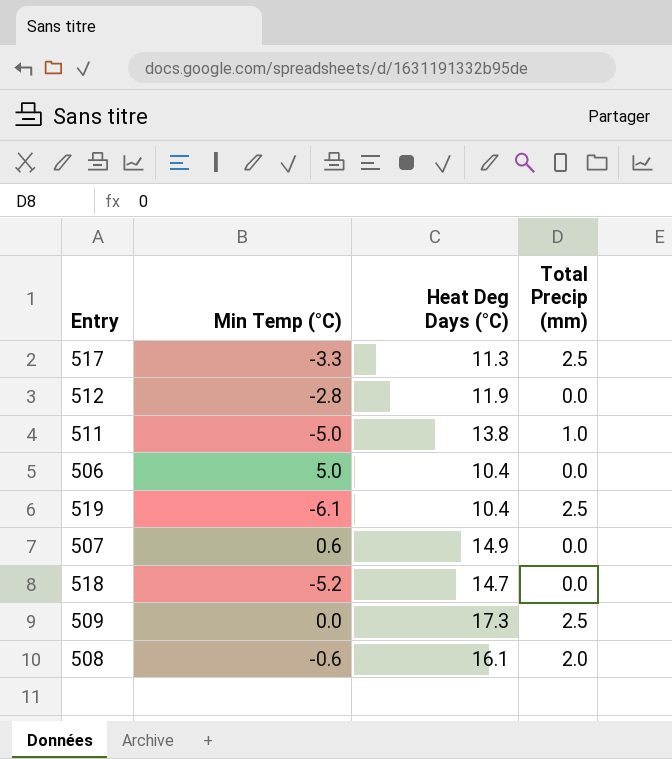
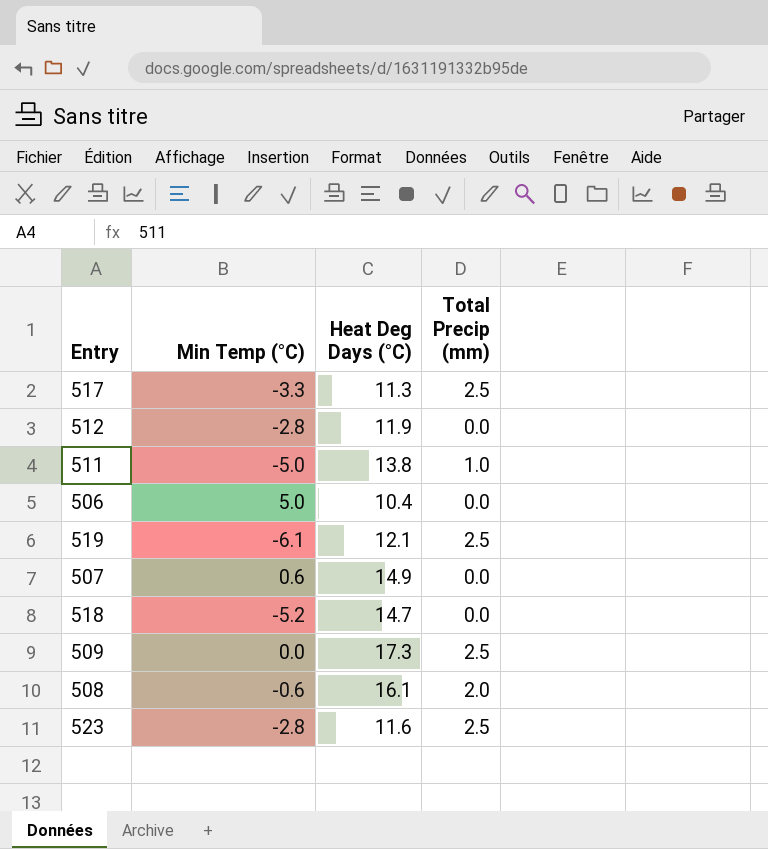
519 | Heat Deg Days (°C): 10.4 -> 12.1
row 523: none -> -2.8 | 11.6 | 2.5

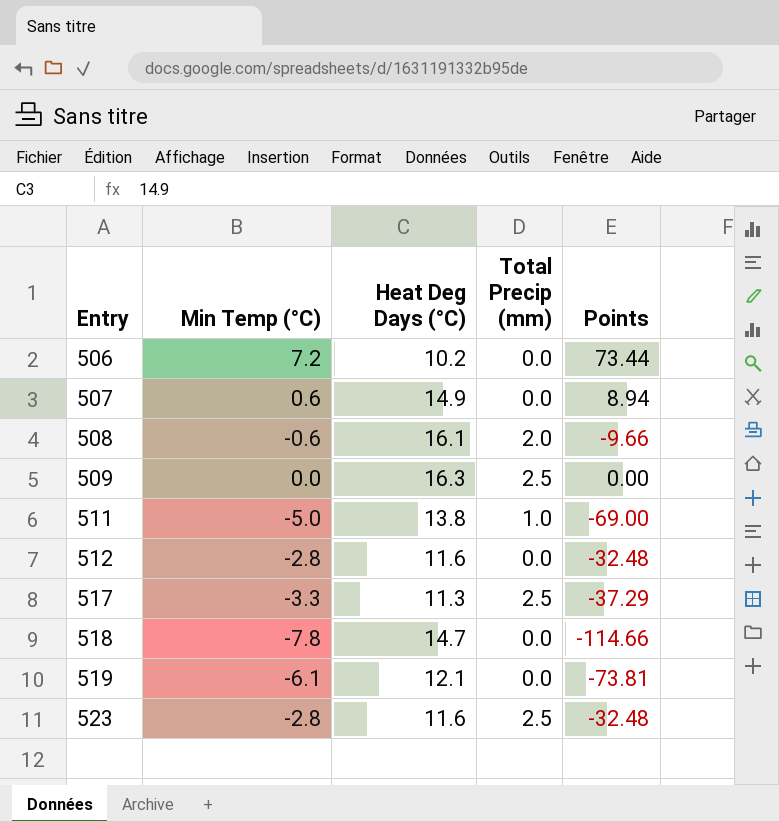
row order: none -> Entry ascending
column Points | formula: none -> [Min Temp (°C)] * [Heat Deg Days (°C)]
506 | Min Temp (°C): 5.0 -> 7.2
506 | Heat Deg Days (°C): 10.4 -> 10.2
509 | Heat Deg Days (°C): 17.3 -> 16.3
512 | Heat Deg Days (°C): 11.9 -> 11.6
518 | Min Temp (°C): -5.2 -> -7.8
519 | Total Precip (mm): 2.5 -> 0.0

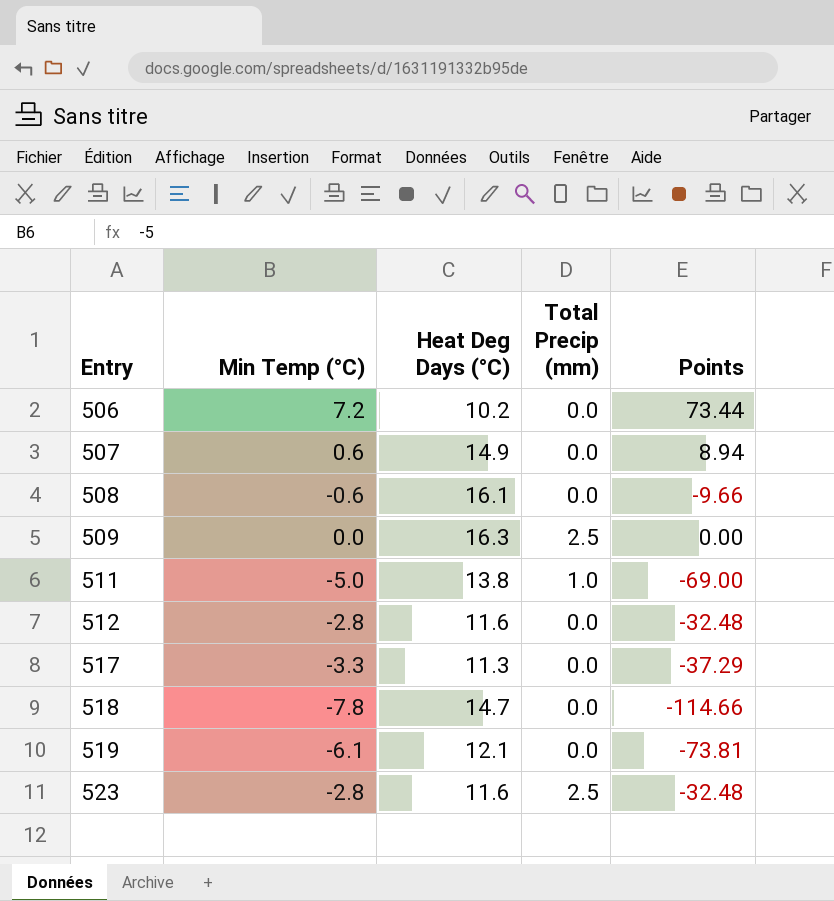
508 | Total Precip (mm): 2.0 -> 0.0
517 | Total Precip (mm): 2.5 -> 0.0

